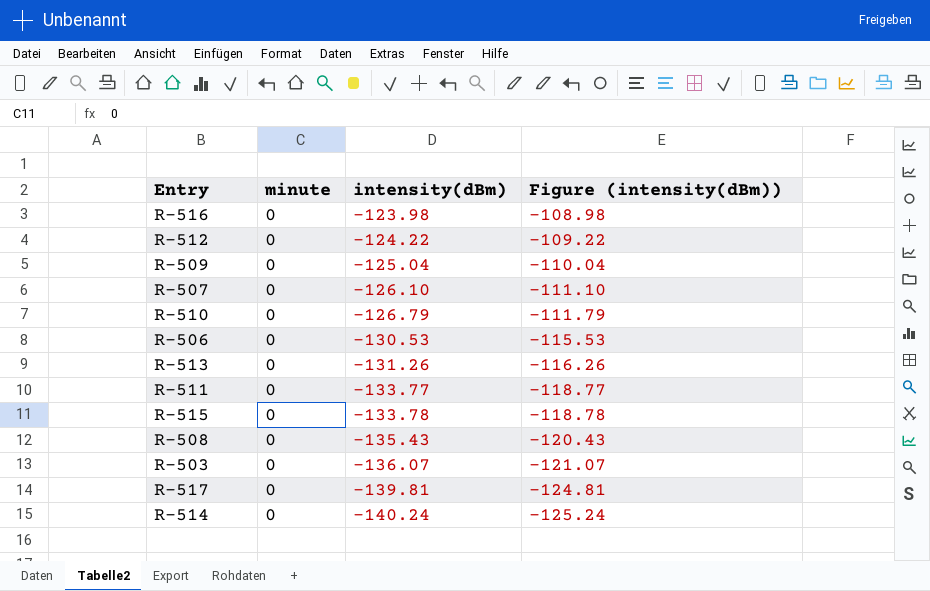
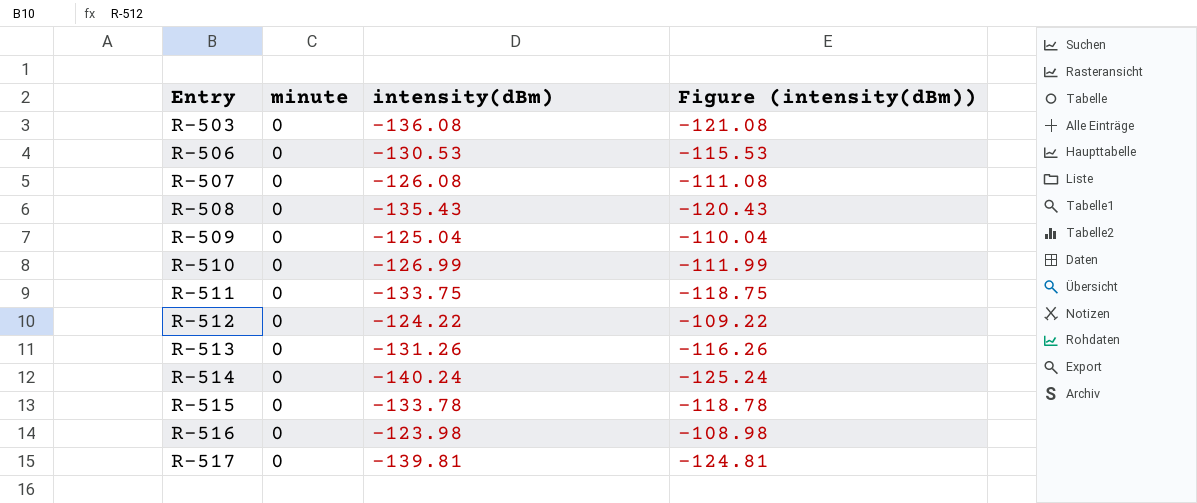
row order: intensity(dBm) descending -> Entry ascending
R-503 | intensity(dBm): -136.07 -> -136.08
R-503 | Figure (intensity(dBm)): -121.07 -> -121.08
R-507 | intensity(dBm): -126.10 -> -126.08
R-507 | Figure (intensity(dBm)): -111.10 -> -111.08
R-510 | intensity(dBm): -126.79 -> -126.99
R-510 | Figure (intensity(dBm)): -111.79 -> -111.99
R-511 | intensity(dBm): -133.77 -> -133.75
R-511 | Figure (intensity(dBm)): -118.77 -> -118.75

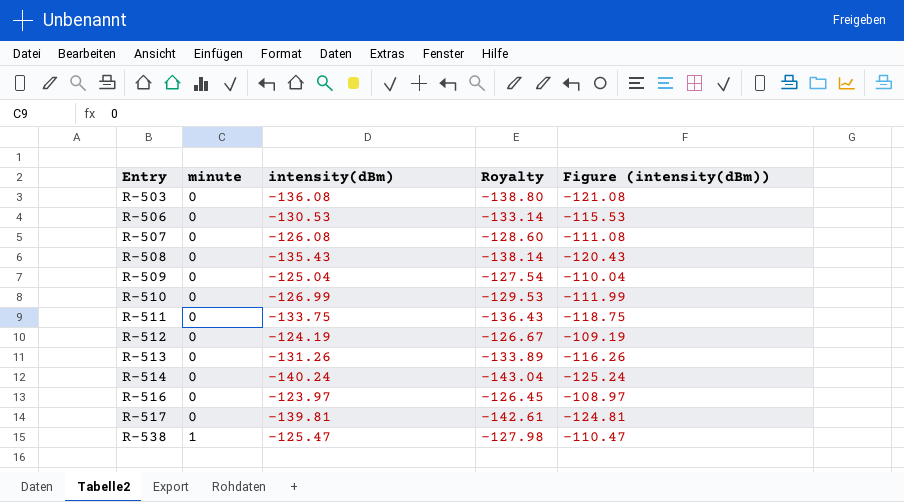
column Royalty | formula: none -> [intensity(dBm)] * 1.02
row R-515: 0 | -133.78 | -118.78 -> none
R-512 | intensity(dBm): -124.22 -> -124.19
R-512 | Figure (intensity(dBm)): -109.22 -> -109.19
R-516 | intensity(dBm): -123.98 -> -123.97
R-516 | Figure (intensity(dBm)): -108.98 -> -108.97
row R-538: none -> 1 | -125.47 | -127.98 | -110.47

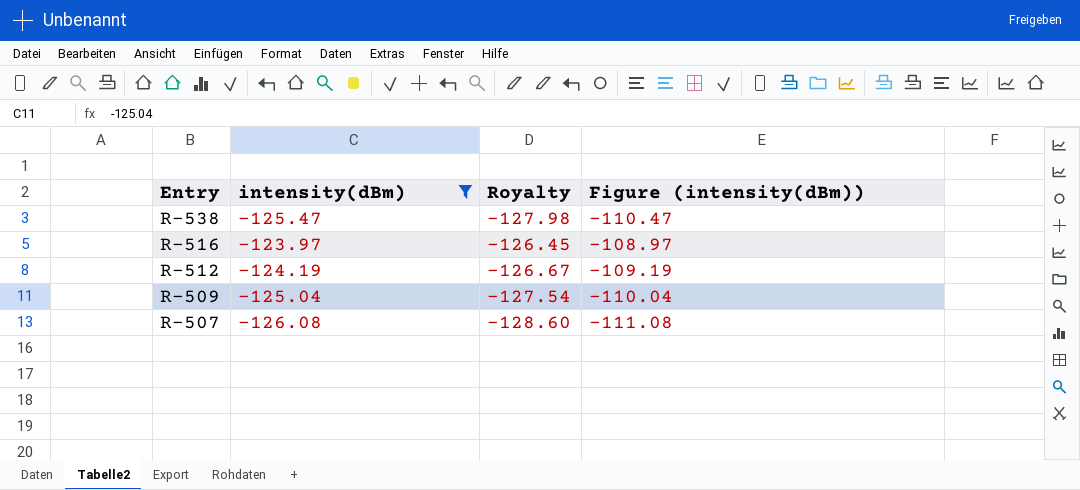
filter: none -> intensity(dBm) >= -126.08
row order: Entry ascending -> Entry descending
column minute | position: 2 -> none

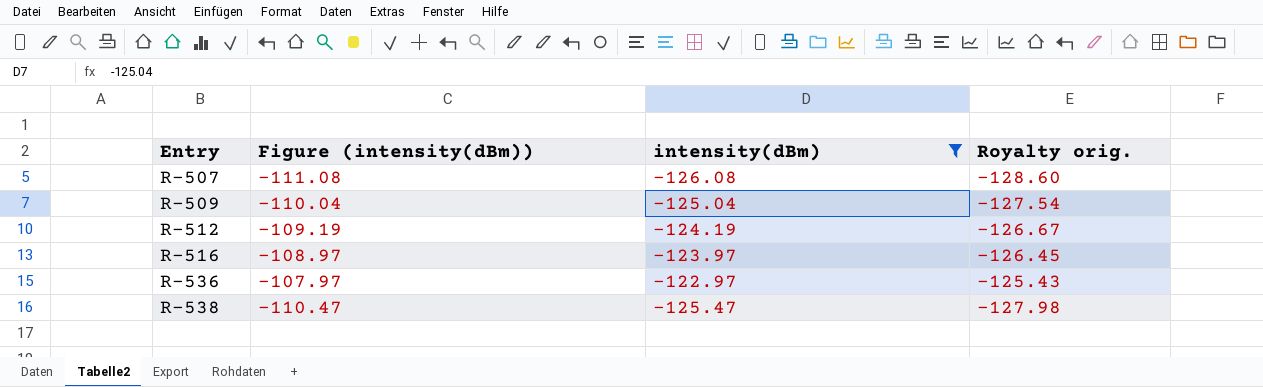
row order: Entry descending -> Entry ascending
column Figure (intensity(dBm)) | position: 4 -> 2
column name: Royalty -> Royalty orig.
row R-536: none -> -107.97 | -122.97 | -125.43

